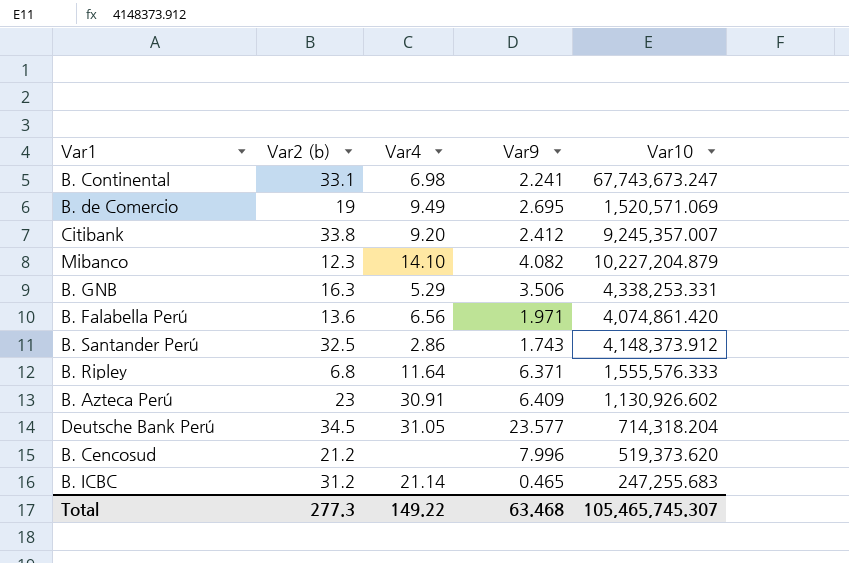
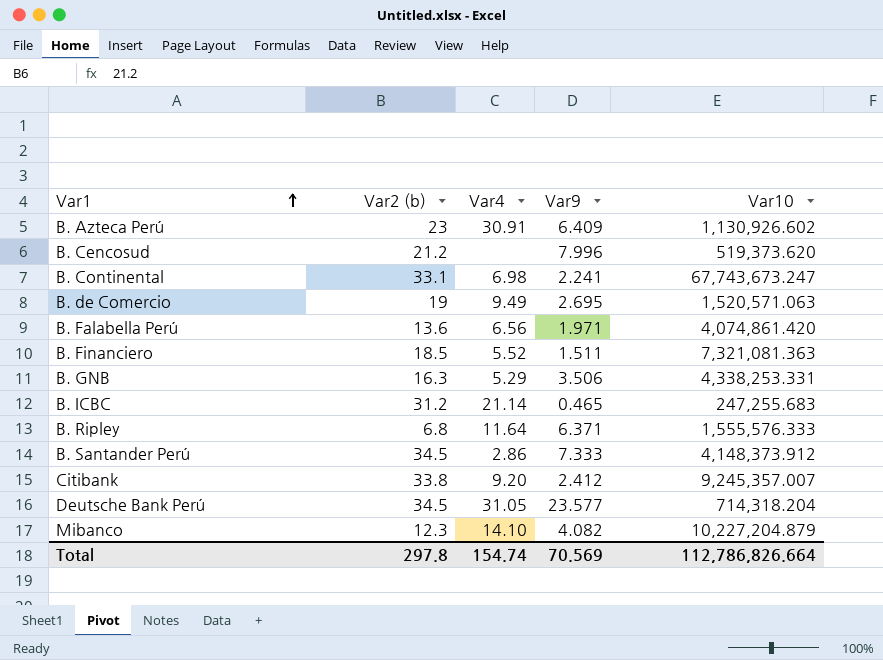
row order: none -> Var1 ascending
B. de Comercio | Var10: 1,520,571.069 -> 1,520,571.063
row B. Financiero: none -> 18.5 | 5.52 | 1.511 | 7,321,081.363
B. Santander Perú | Var2 (b): 32.5 -> 34.5
B. Santander Perú | Var9: 1.743 -> 7.333
Total | Var2 (b): 277.3 -> 297.8
Total | Var4: 149.22 -> 154.74
Total | Var9: 63.468 -> 70.569
Total | Var10: 105,465,745.307 -> 112,786,826.664

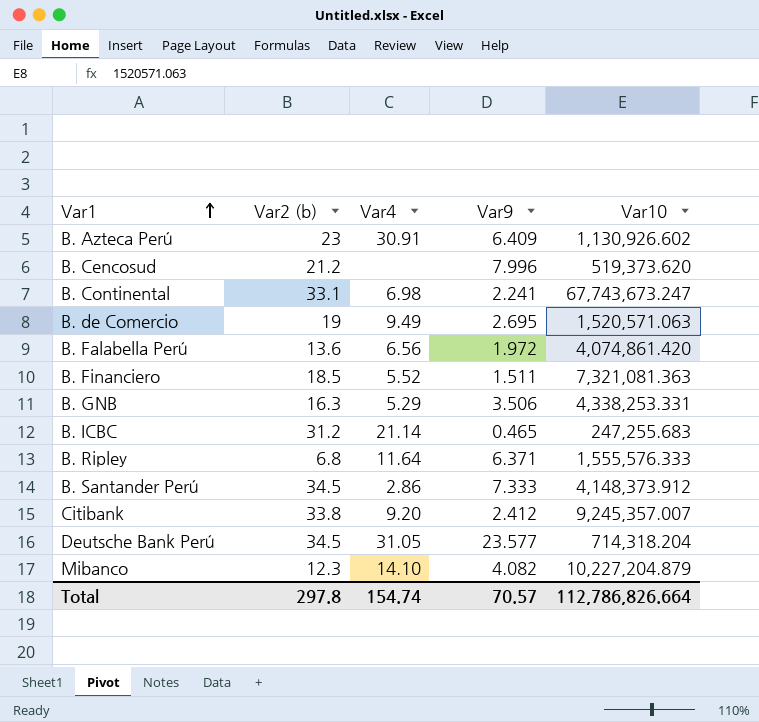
B. Falabella Perú | Var9: 1.971 -> 1.972
Total | Var9: 70.569 -> 70.57

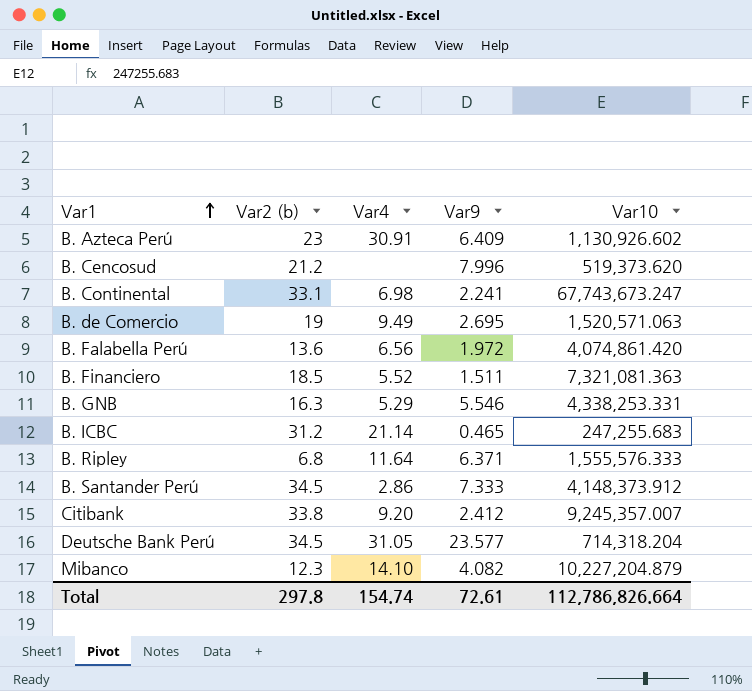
B. GNB | Var9: 3.506 -> 5.546
Total | Var9: 70.57 -> 72.61

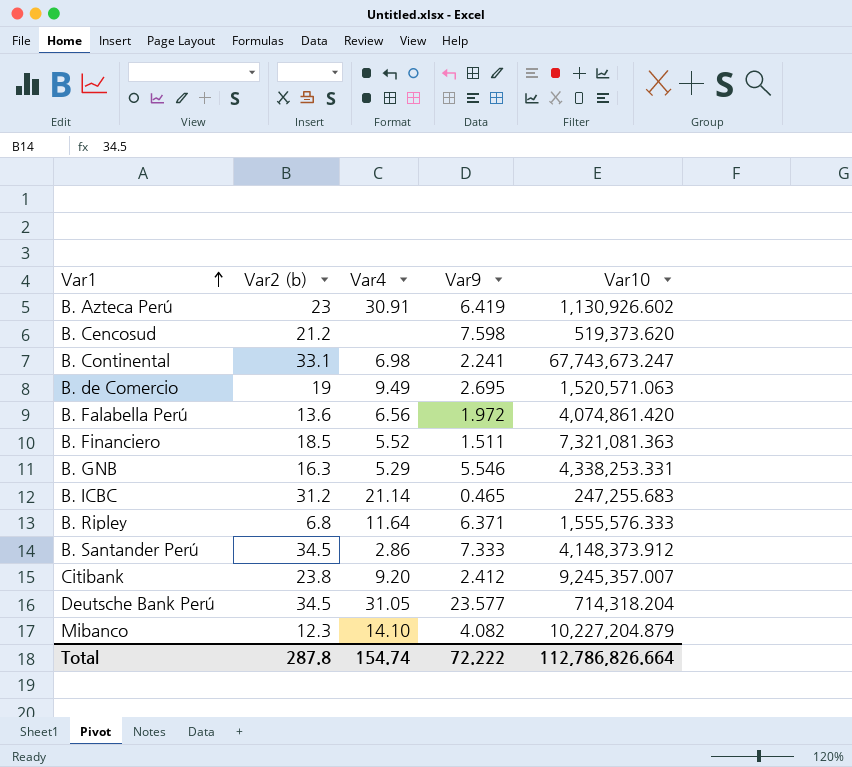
B. Azteca Perú | Var9: 6.409 -> 6.419
B. Cencosud | Var9: 7.996 -> 7.598
Citibank | Var2 (b): 33.8 -> 23.8
Total | Var2 (b): 297.8 -> 287.8
Total | Var9: 72.61 -> 72.222

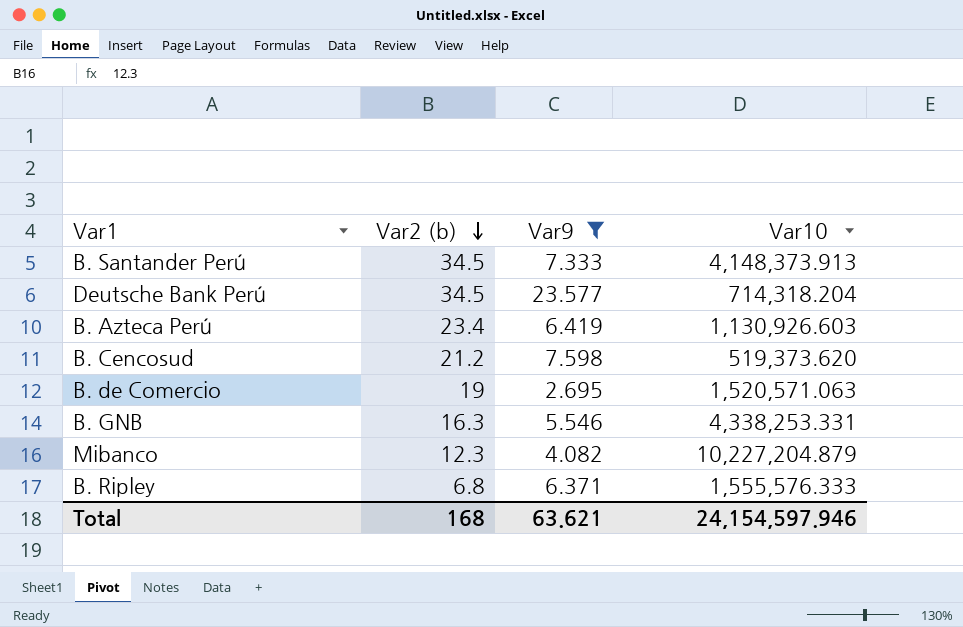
filter: none -> Var9 >= 2.695
row order: Var1 ascending -> Var2 (b) descending
column Var4 | position: 3 -> none
B. Santander Perú | Var10: 4,148,373.912 -> 4,148,373.913
B. Azteca Perú | Var2 (b): 23 -> 23.4
B. Azteca Perú | Var10: 1,130,926.602 -> 1,130,926.603
Total | Var2 (b): 287.8 -> 168
Total | Var9: 72.222 -> 63.621
Total | Var10: 112,786,826.664 -> 24,154,597.946

